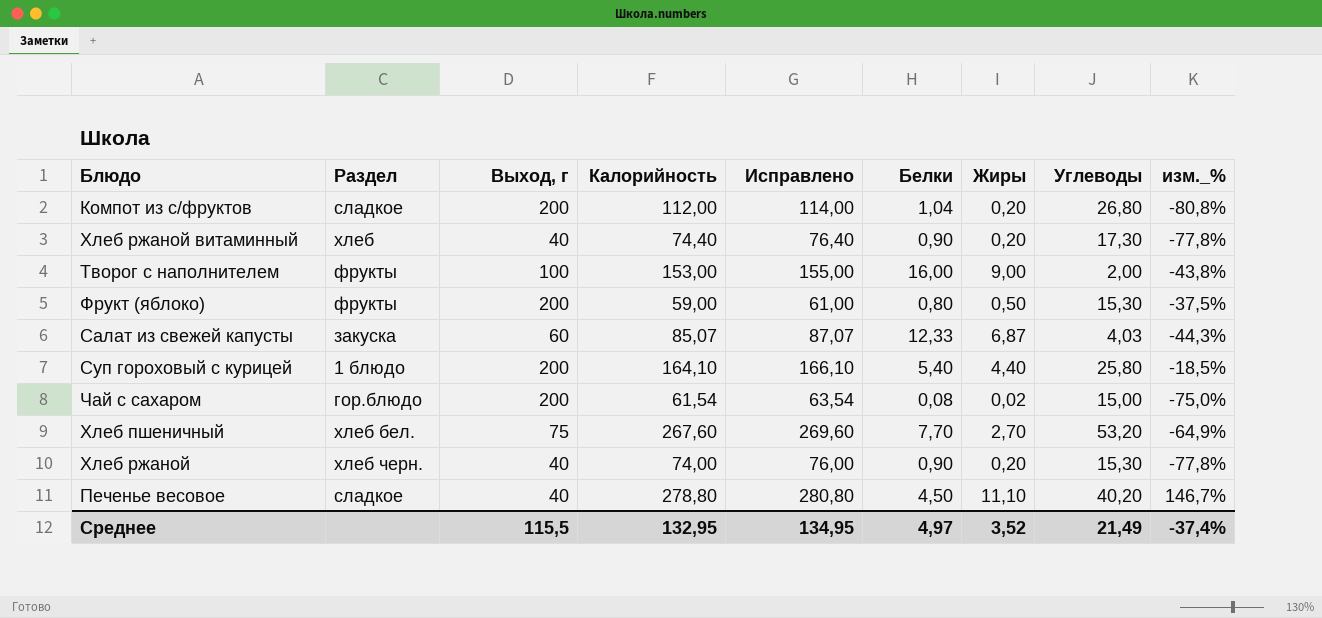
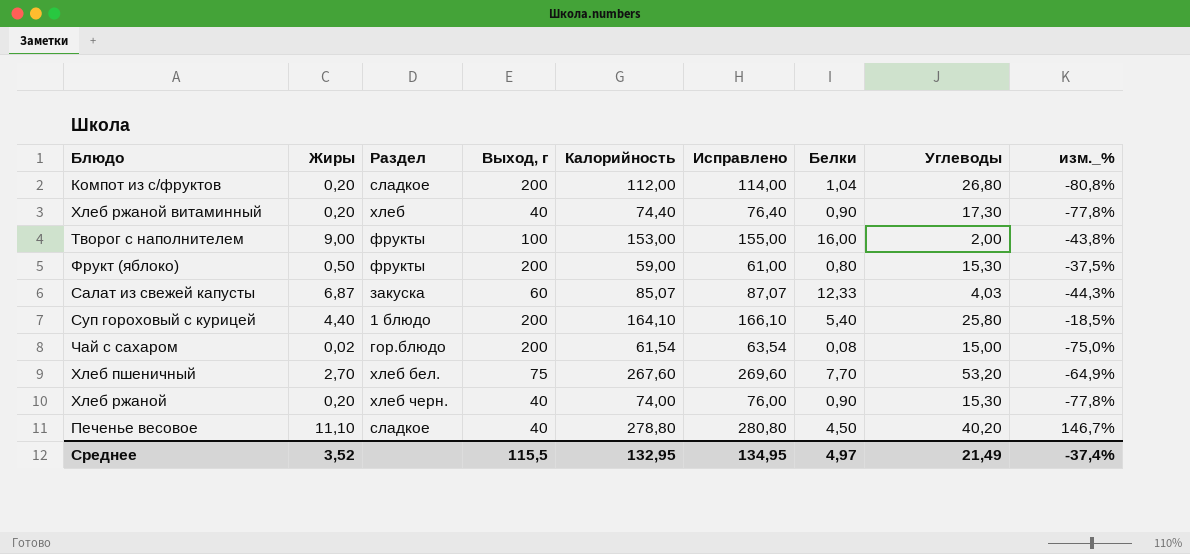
column Жиры | position: 7 -> 2

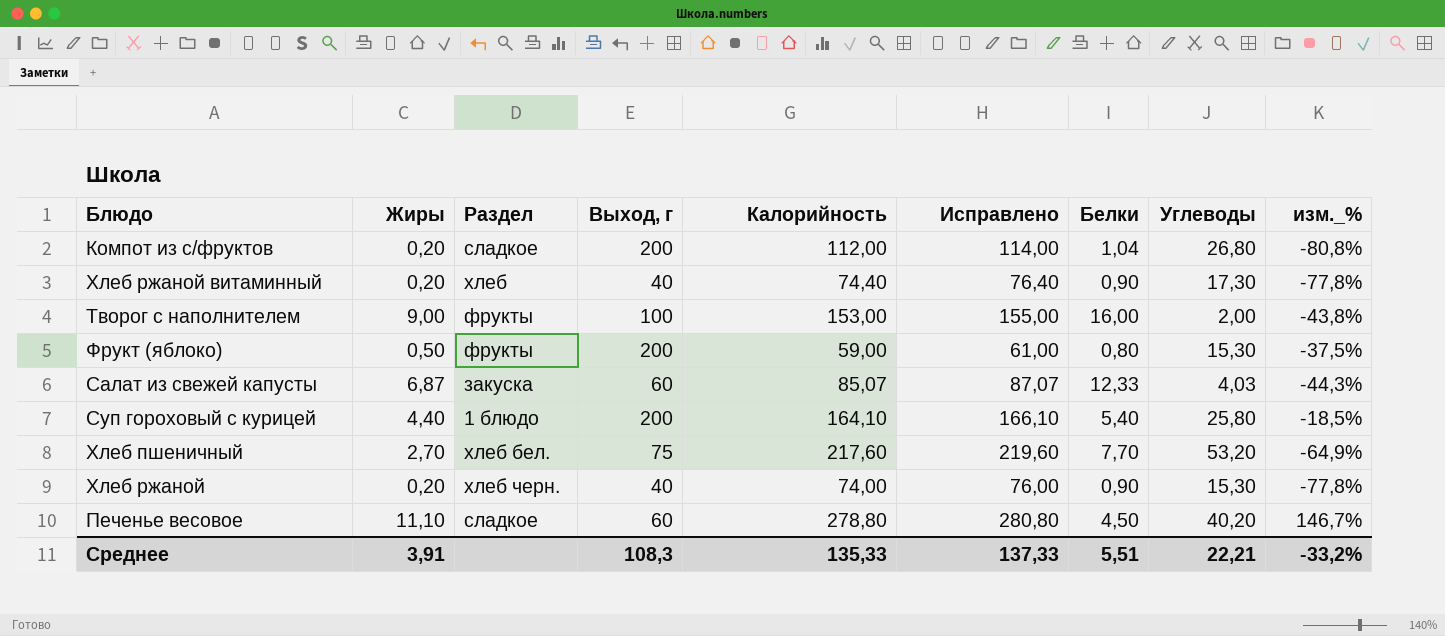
row Чай с сахаром: 0,02 | гор.блюдо | 200 | 61,54 | 63,54 | 0,08 | 15,00 | -75,0% -> none
Хлеб пшеничный | Калорийность: 267,60 -> 217,60
Хлеб пшеничный | Исправлено: 269,60 -> 219,60
Печенье весовое | Выход, г: 40 -> 60
Среднее | Жиры: 3,52 -> 3,91
Среднее | Выход, г: 115,5 -> 108,3
Среднее | Калорийность: 132,95 -> 135,33
Среднее | Исправлено: 134,95 -> 137,33
Среднее | Белки: 4,97 -> 5,51
Среднее | Углеводы: 21,49 -> 22,21
Среднее | изм._%: -37,4% -> -33,2%

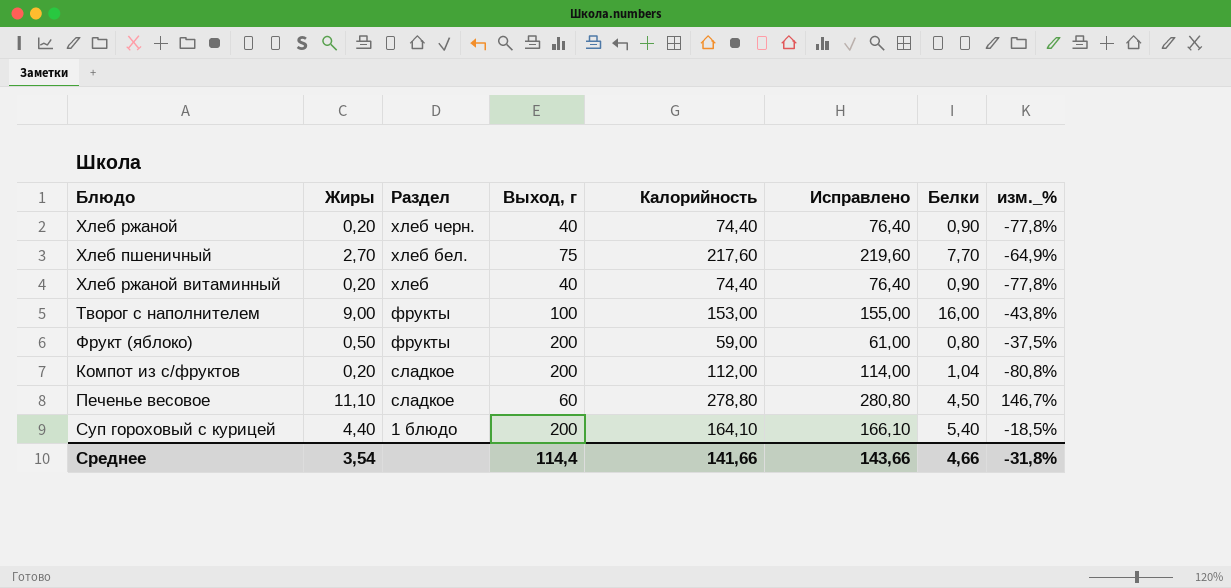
row order: none -> Раздел descending
column Углеводы | position: 8 -> none
row Салат из свежей капусты: 6,87 | закуска | 60 | 85,07 | 87,07 | 12,33 | 4,03 | -44,3% -> none
Хлеб ржаной | Калорийность: 74,00 -> 74,40
Хлеб ржаной | Исправлено: 76,00 -> 76,40
Среднее | Жиры: 3,91 -> 3,54
Среднее | Выход, г: 108,3 -> 114,4
Среднее | Калорийность: 135,33 -> 141,66
Среднее | Исправлено: 137,33 -> 143,66
Среднее | Белки: 5,51 -> 4,66
Среднее | изм._%: -33,2% -> -31,8%

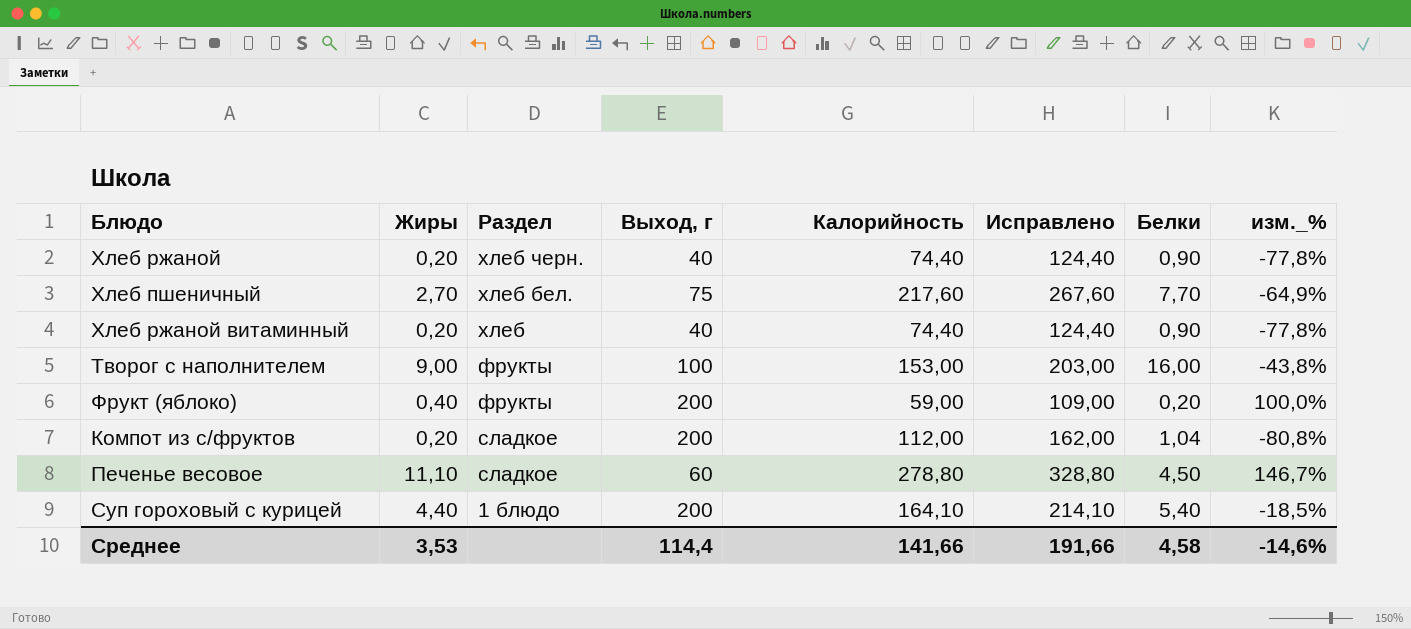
column Исправлено | formula: [Калорийность] + 2 -> [Калорийность] + 50
Фрукт (яблоко) | Жиры: 0,50 -> 0,40
Фрукт (яблоко) | Белки: 0,80 -> 0,20
Фрукт (яблоко) | изм._%: -37,5% -> 100,0%
Среднее | Жиры: 3,54 -> 3,53
Среднее | Исправлено: 143,66 -> 191,66
Среднее | Белки: 4,66 -> 4,58
Среднее | изм._%: -31,8% -> -14,6%

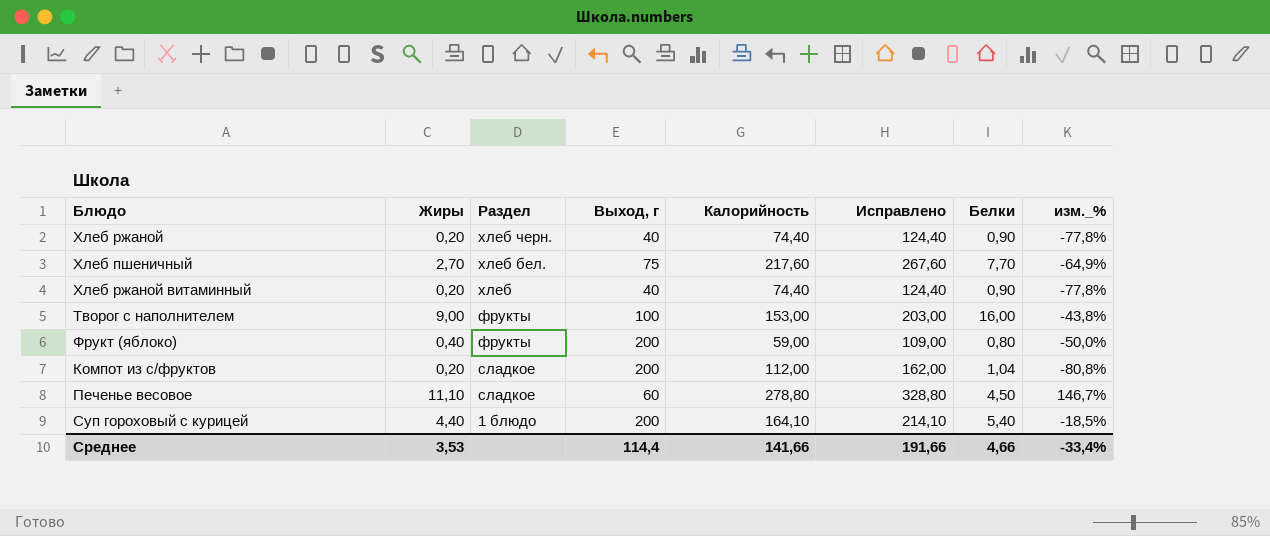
Фрукт (яблоко) | Белки: 0,20 -> 0,80
Фрукт (яблоко) | изм._%: 100,0% -> -50,0%
Среднее | Белки: 4,58 -> 4,66
Среднее | изм._%: -14,6% -> -33,4%

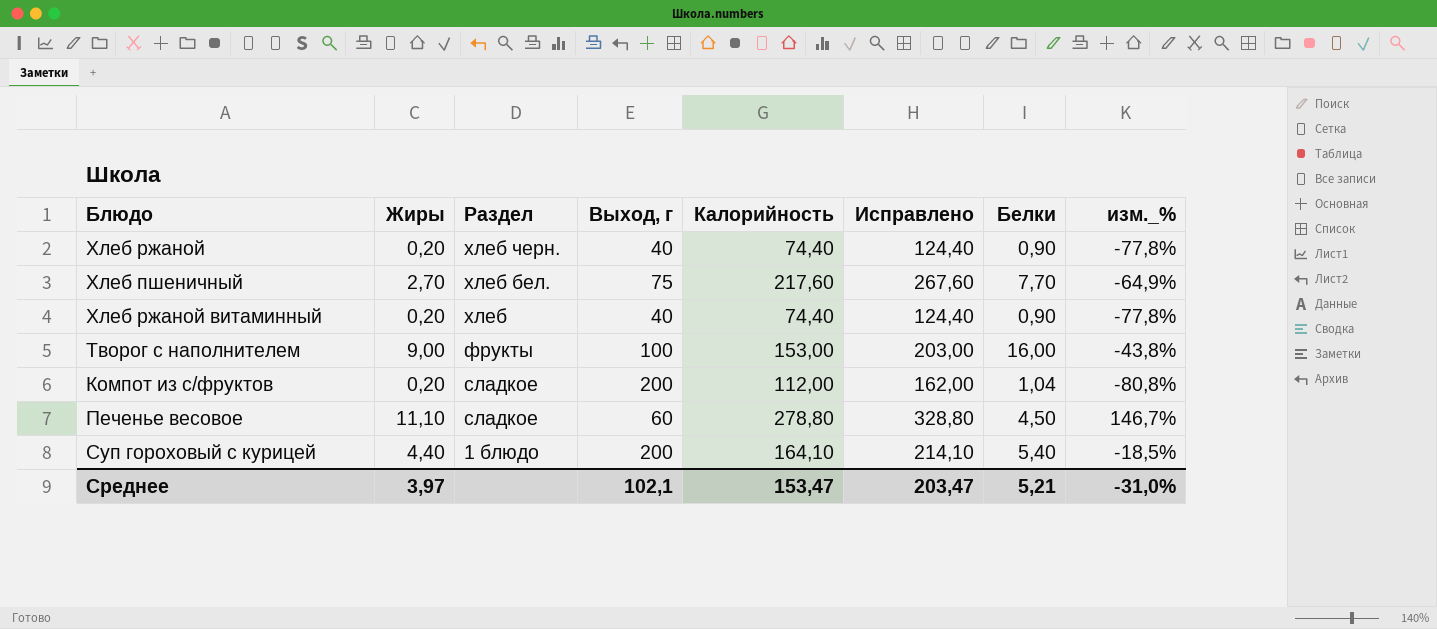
row Фрукт (яблоко): 0,40 | фрукты | 200 | 59,00 | 109,00 | 0,80 | -50,0% -> none
Среднее | Жиры: 3,53 -> 3,97
Среднее | Выход, г: 114,4 -> 102,1
Среднее | Калорийность: 141,66 -> 153,47
Среднее | Исправлено: 191,66 -> 203,47
Среднее | Белки: 4,66 -> 5,21
Среднее | изм._%: -33,4% -> -31,0%

